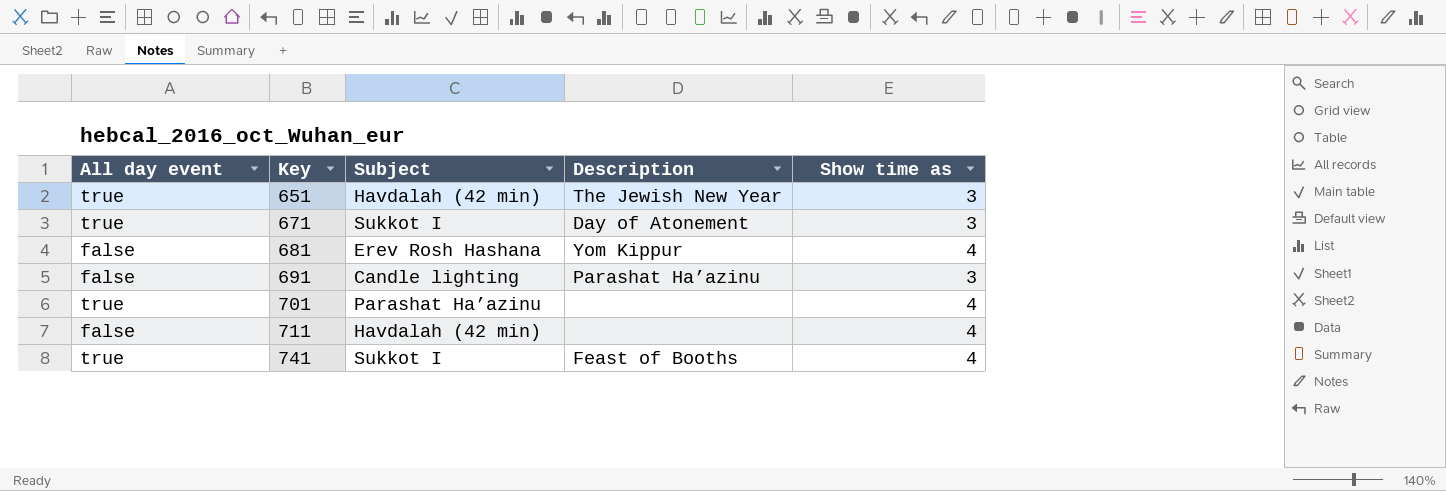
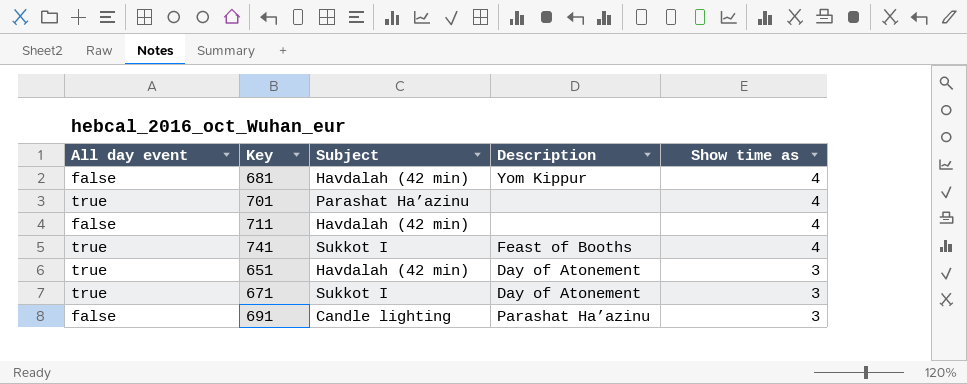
row order: Key ascending -> Show time as descending
681 | Subject: Erev Rosh Hashana -> Havdalah (42 min)
651 | Description: The Jewish New Year -> Day of Atonement

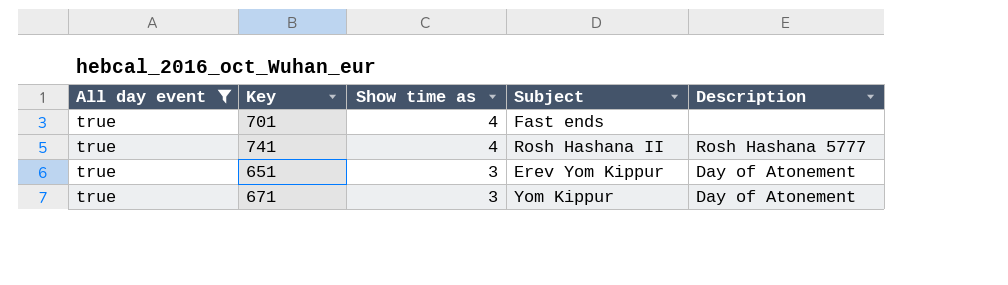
filter: none -> All day event = true
column Show time as | position: 5 -> 3
701 | Subject: Parashat Ha’azinu -> Fast ends
741 | Subject: Sukkot I -> Rosh Hashana II
741 | Description: Feast of Booths -> Rosh Hashana 5777
651 | Subject: Havdalah (42 min) -> Erev Yom Kippur
671 | Subject: Sukkot I -> Yom Kippur

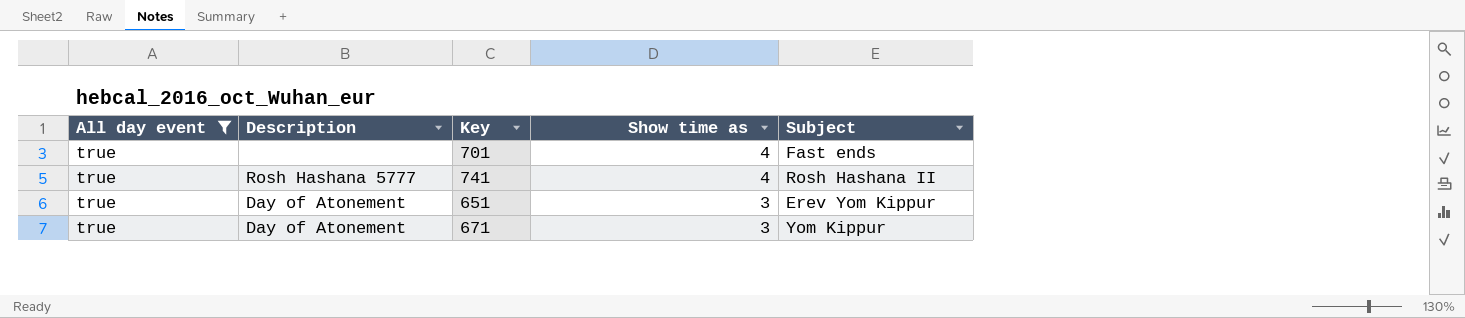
column Description | position: 5 -> 2

